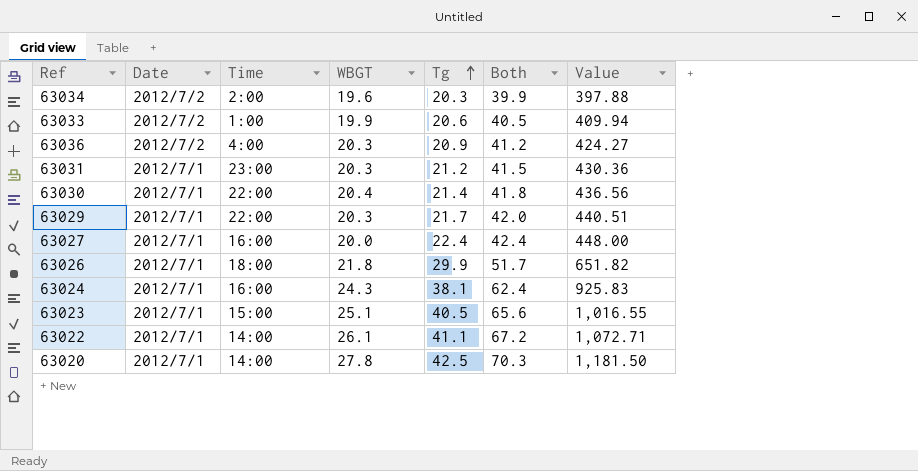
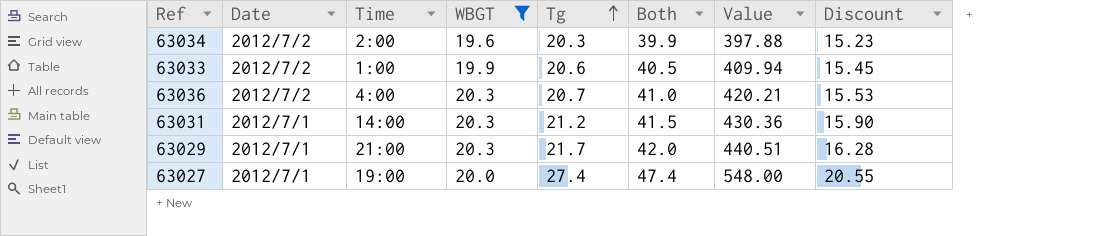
filter: none -> WBGT <= 20.3
column Discount | formula: none -> [Tg] * 0.75
63036 | Tg: 20.9 -> 20.7
63036 | Both: 41.2 -> 41.0
63036 | Value: 424.27 -> 420.21
63031 | Time: 23:00 -> 14:00
63029 | Time: 22:00 -> 21:00
63027 | Time: 16:00 -> 19:00
63027 | Tg: 22.4 -> 27.4
63027 | Both: 42.4 -> 47.4
63027 | Value: 448.00 -> 548.00

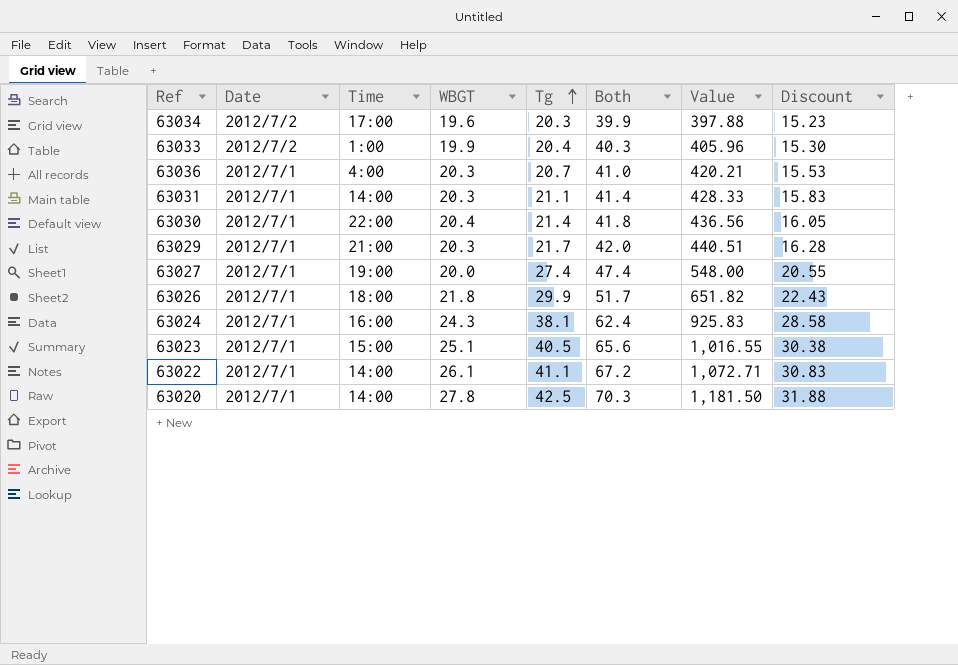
filter: WBGT <= 20.3 -> none
63034 | Time: 2:00 -> 17:00
63033 | Tg: 20.6 -> 20.4
63033 | Both: 40.5 -> 40.3
63033 | Value: 409.94 -> 405.96
63033 | Discount: 15.45 -> 15.30
63036 | Date: 2012/7/2 -> 2012/7/1
63031 | Tg: 21.2 -> 21.1
63031 | Both: 41.5 -> 41.4
63031 | Value: 430.36 -> 428.33
63031 | Discount: 15.90 -> 15.83

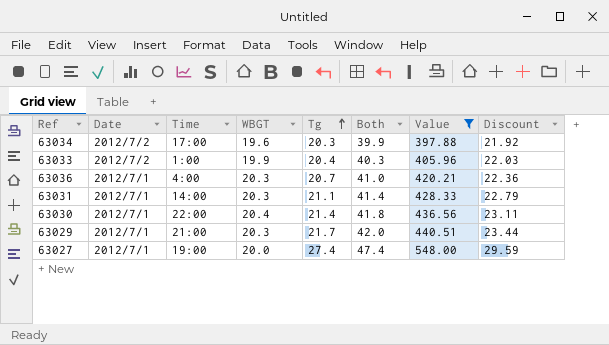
filter: none -> Value <= 548.00
column Discount | formula: [Tg] * 0.75 -> [Tg] * 1.08

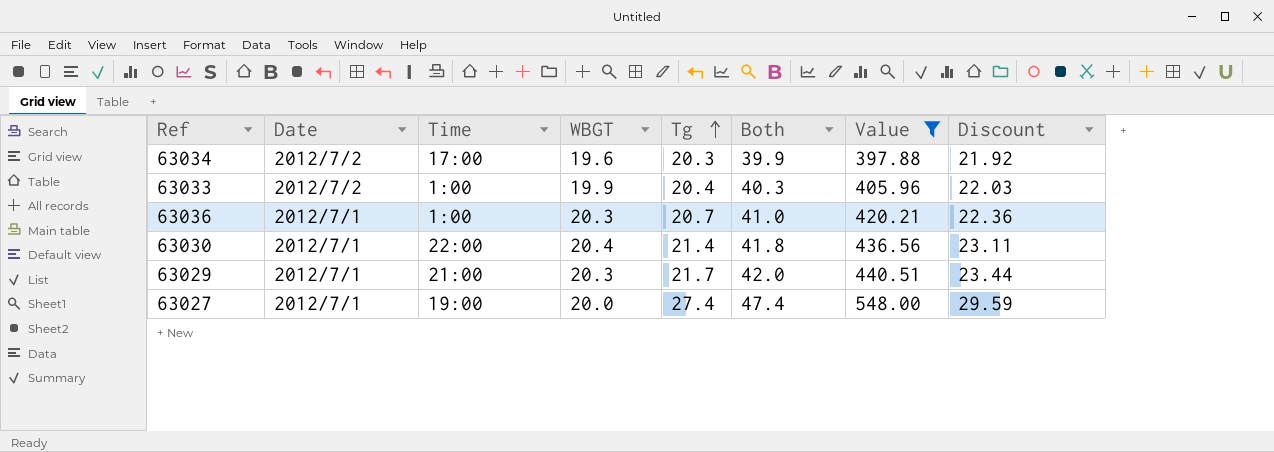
row 63031: 2012/7/1 | 14:00 | 20.3 | 21.1 | 41.4 | 428.33 | 22.79 -> none
63036 | Time: 4:00 -> 1:00

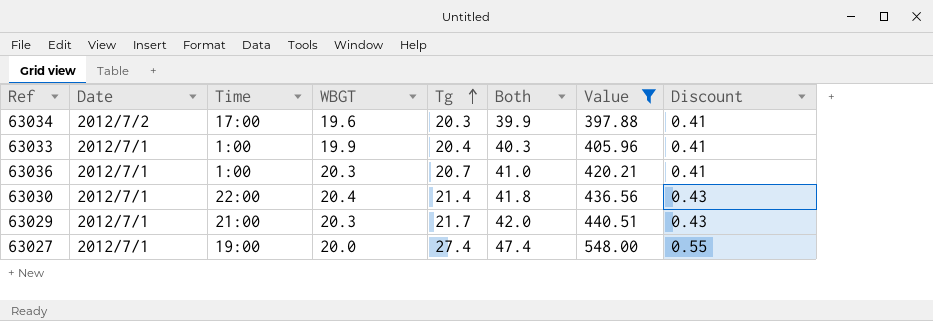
column Discount | formula: [Tg] * 1.08 -> [Tg] * 0.02
63033 | Date: 2012/7/2 -> 2012/7/1

